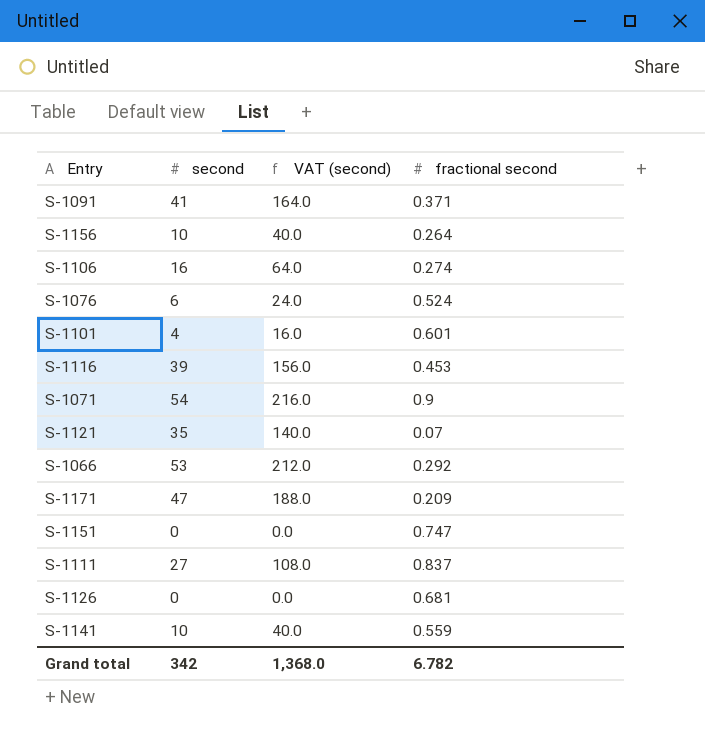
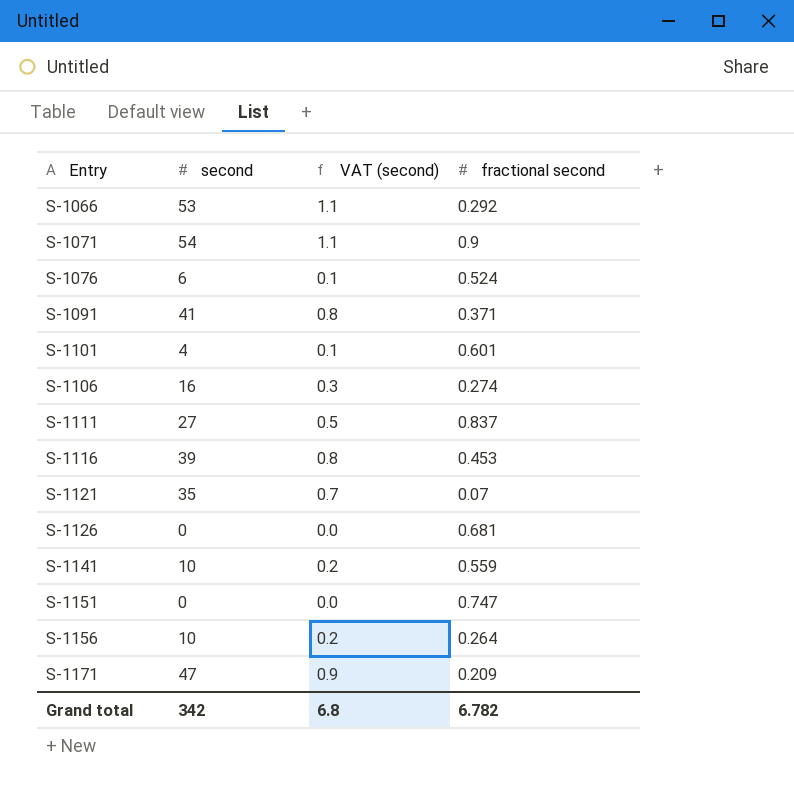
row order: none -> Entry ascending
column VAT (second) | formula: [second] * 4 -> [second] * 0.02
Grand total | VAT (second): 1,368.0 -> 6.8

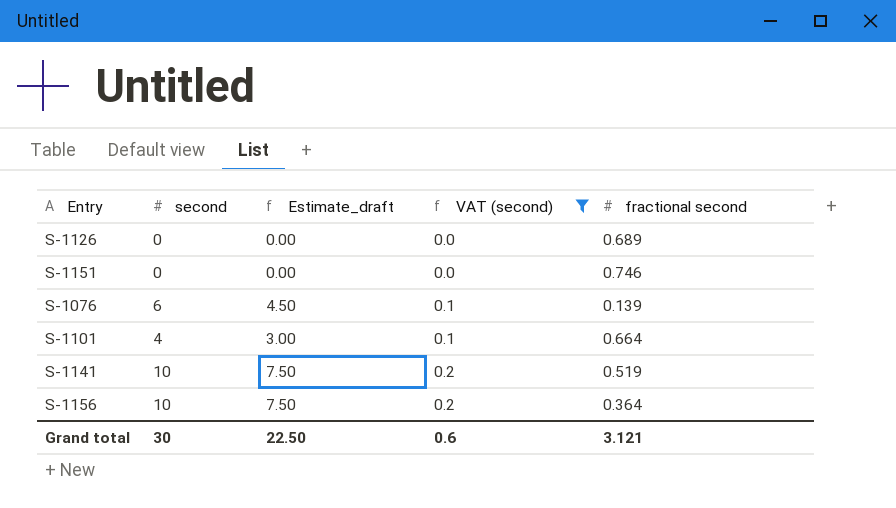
filter: none -> VAT (second) <= 0.2
row order: Entry ascending -> VAT (second) ascending
column Estimate_draft | formula: none -> [second] * 0.75
S-1126 | fractional second: 0.681 -> 0.689
S-1151 | fractional second: 0.747 -> 0.746
S-1076 | fractional second: 0.524 -> 0.139
S-1101 | fractional second: 0.601 -> 0.664
S-1141 | fractional second: 0.559 -> 0.519
S-1156 | fractional second: 0.264 -> 0.364
Grand total | second: 342 -> 30
Grand total | VAT (second): 6.8 -> 0.6
Grand total | fractional second: 6.782 -> 3.121

